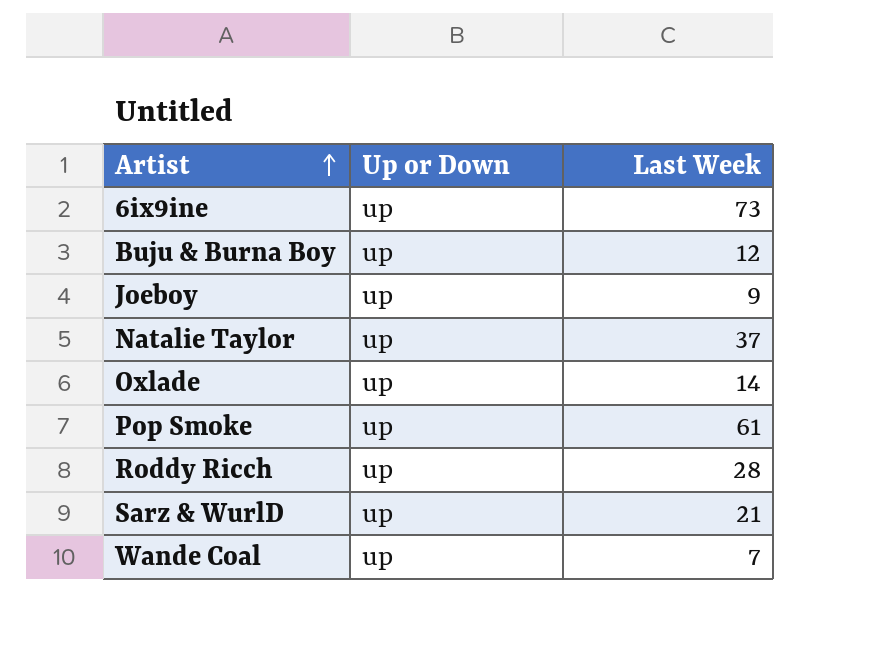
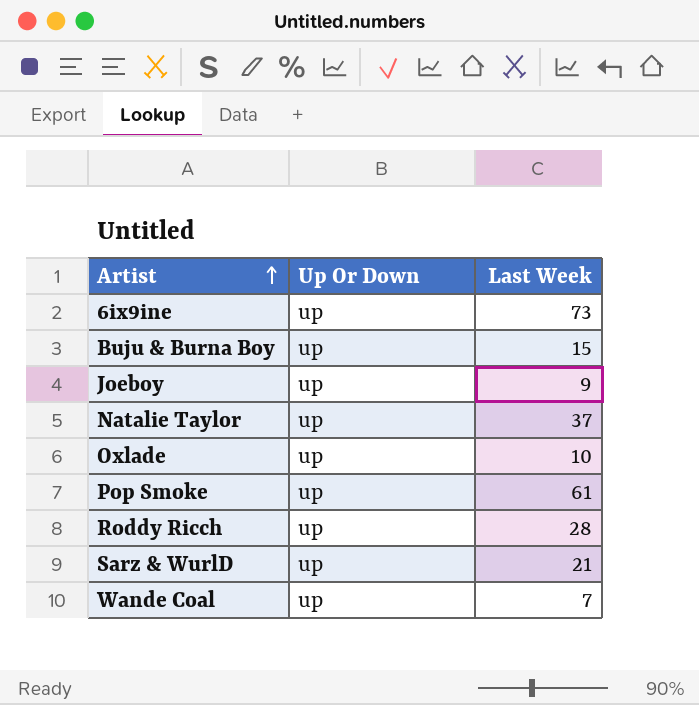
column name: Up or Down -> Up Or Down
Buju & Burna Boy | Last Week: 12 -> 15
Oxlade | Last Week: 14 -> 10

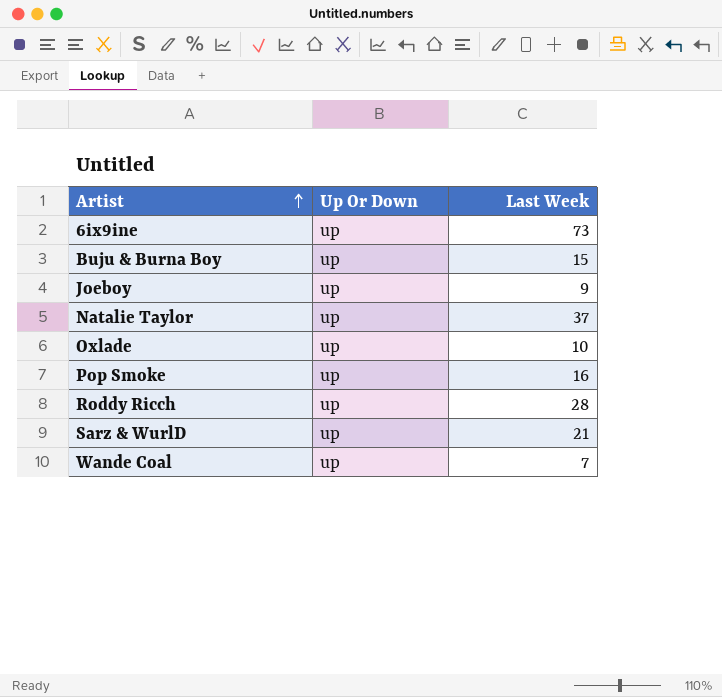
Pop Smoke | Last Week: 61 -> 16

